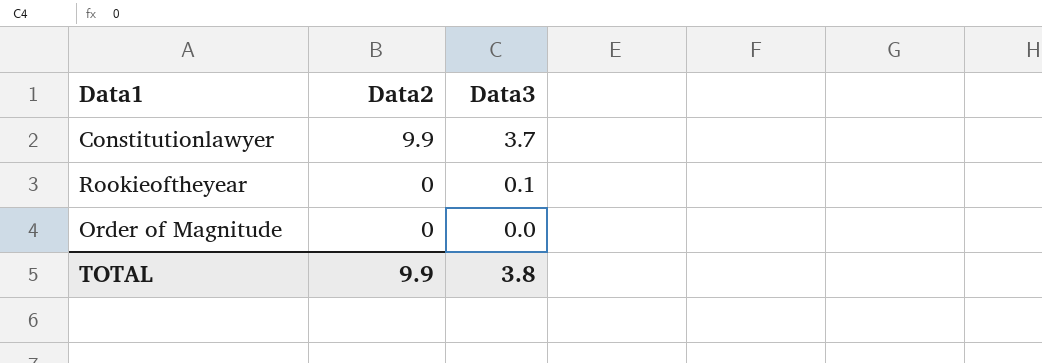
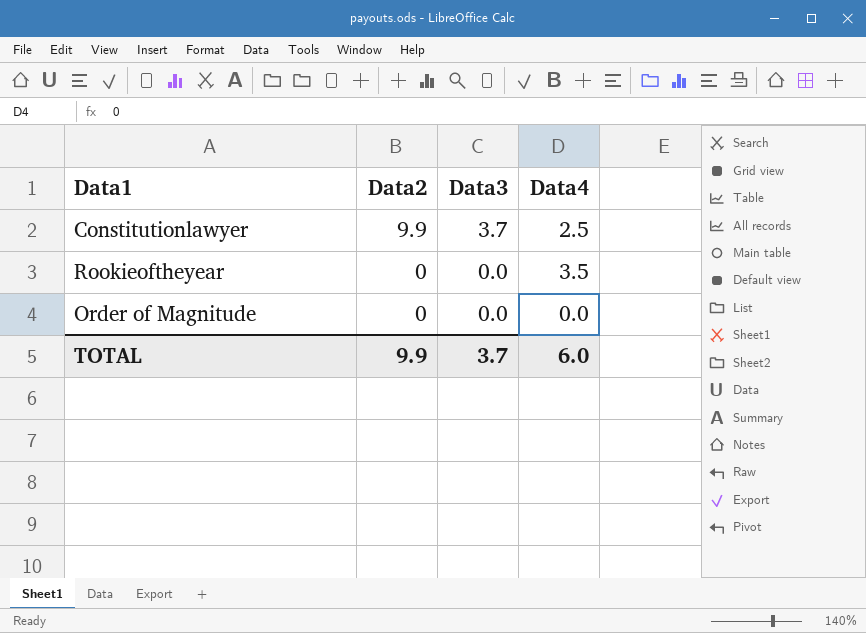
column Data4 | position: none -> 4
Rookieoftheyear | Data3: 0.1 -> 0.0
TOTAL | Data3: 3.8 -> 3.7

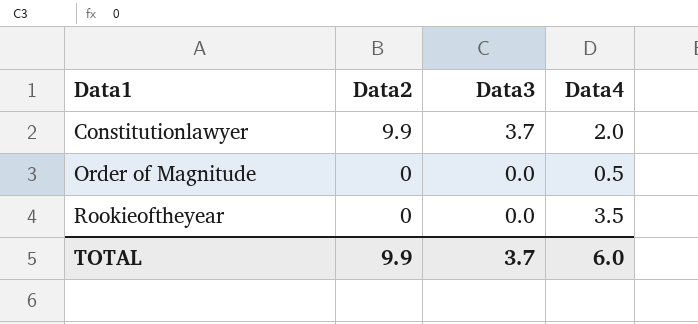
row order: Data2 descending -> Data1 ascending
Constitutionlawyer | Data4: 2.5 -> 2.0
Order of Magnitude | Data4: 0.0 -> 0.5

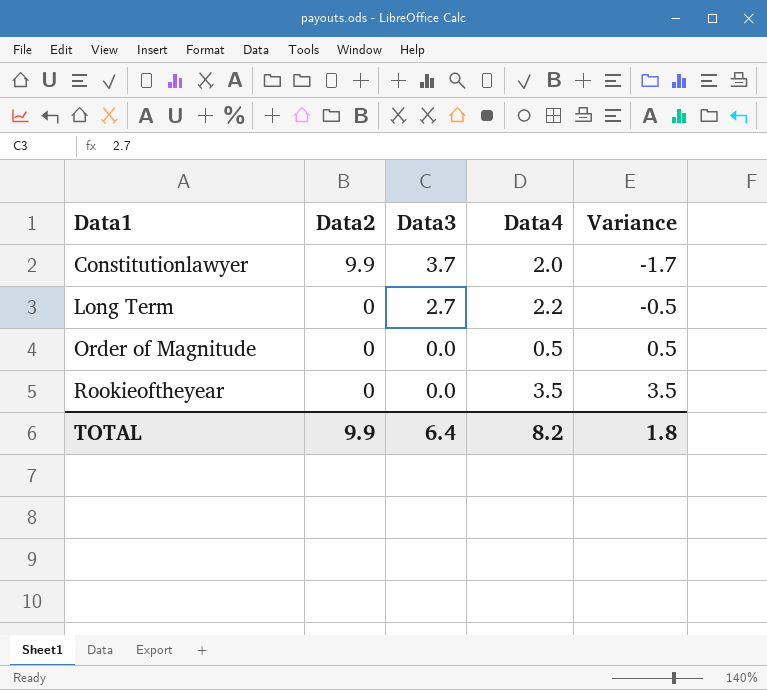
column Variance | formula: none -> [Data4] - [Data3]
row Long Term: none -> 0 | 2.7 | 2.2 | -0.5
TOTAL | Data3: 3.7 -> 6.4
TOTAL | Data4: 6.0 -> 8.2

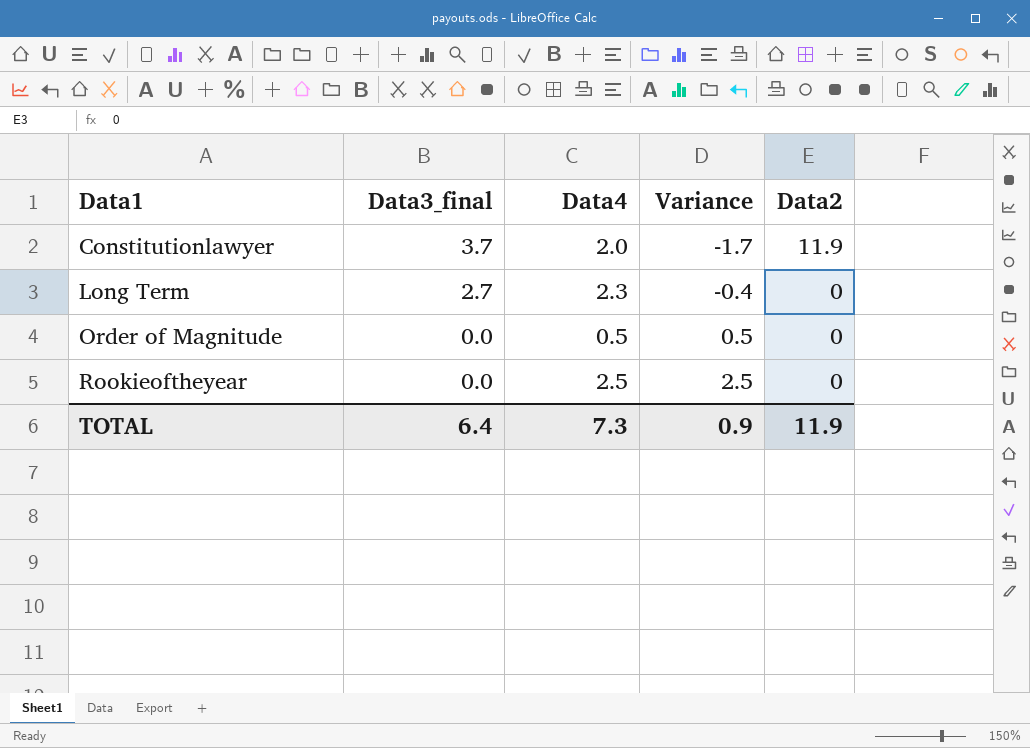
column name: Data3 -> Data3_final
column Data2 | position: 2 -> 5
Constitutionlawyer | Data2: 9.9 -> 11.9
Long Term | Data4: 2.2 -> 2.3
Long Term | Variance: -0.5 -> -0.4
Rookieoftheyear | Data4: 3.5 -> 2.5
Rookieoftheyear | Variance: 3.5 -> 2.5
TOTAL | Data4: 8.2 -> 7.3
TOTAL | Variance: 1.8 -> 0.9
TOTAL | Data2: 9.9 -> 11.9

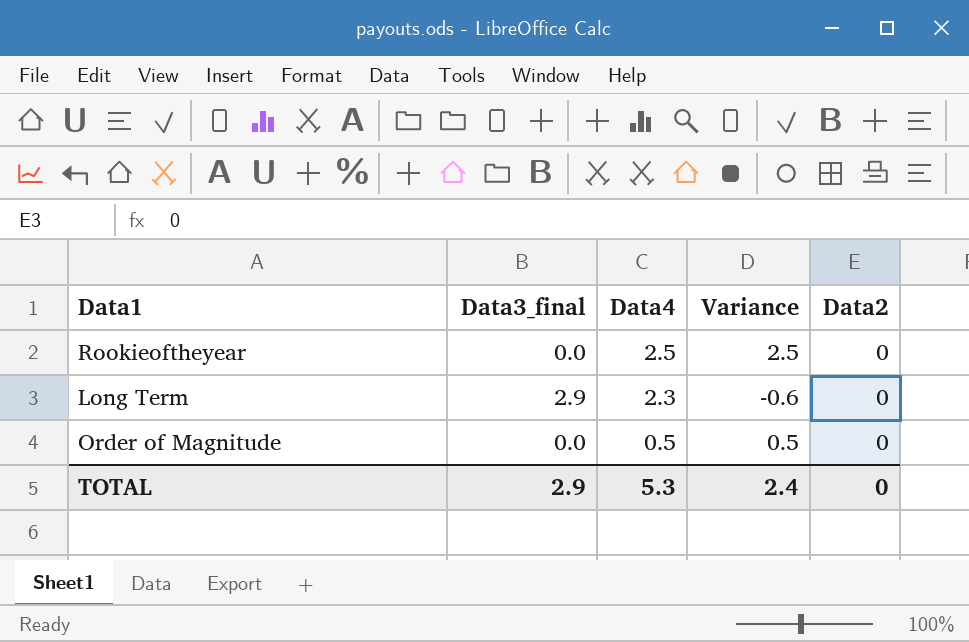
row order: Data1 ascending -> Data4 descending
row Constitutionlawyer: 3.7 | 2.0 | -1.7 | 11.9 -> none
Long Term | Data3_final: 2.7 -> 2.9
Long Term | Variance: -0.4 -> -0.6
TOTAL | Data3_final: 6.4 -> 2.9
TOTAL | Data4: 7.3 -> 5.3
TOTAL | Variance: 0.9 -> 2.4
TOTAL | Data2: 11.9 -> 0

